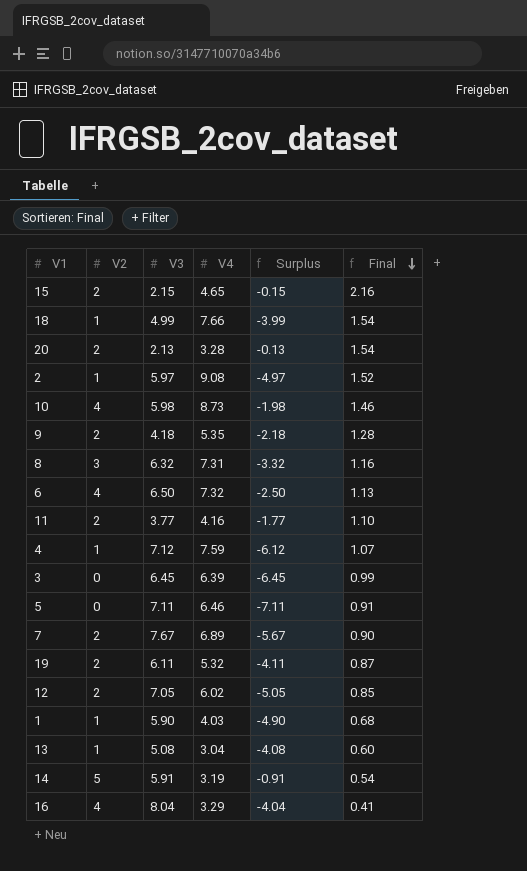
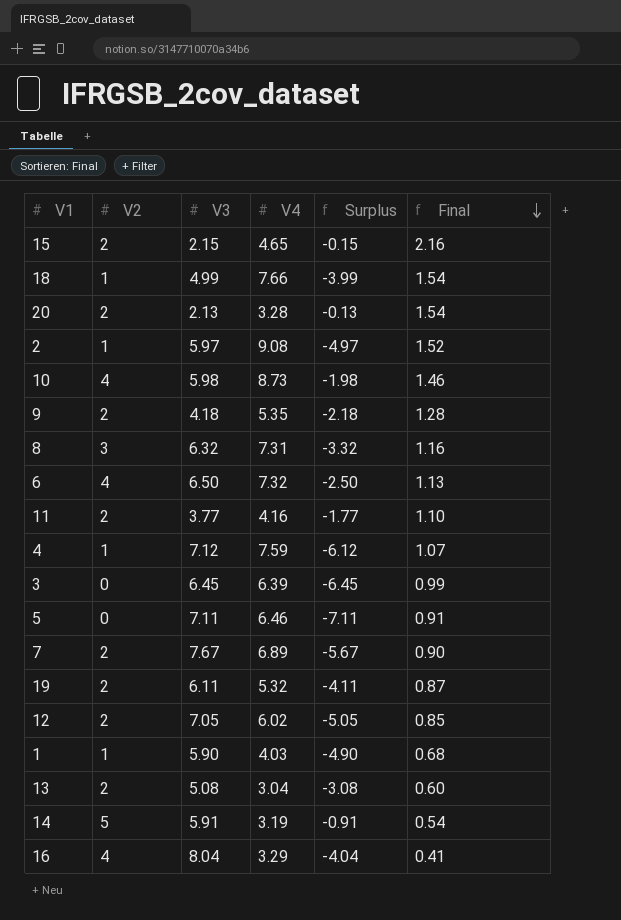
13 | V2: 1 -> 2
13 | Surplus: -4.08 -> -3.08

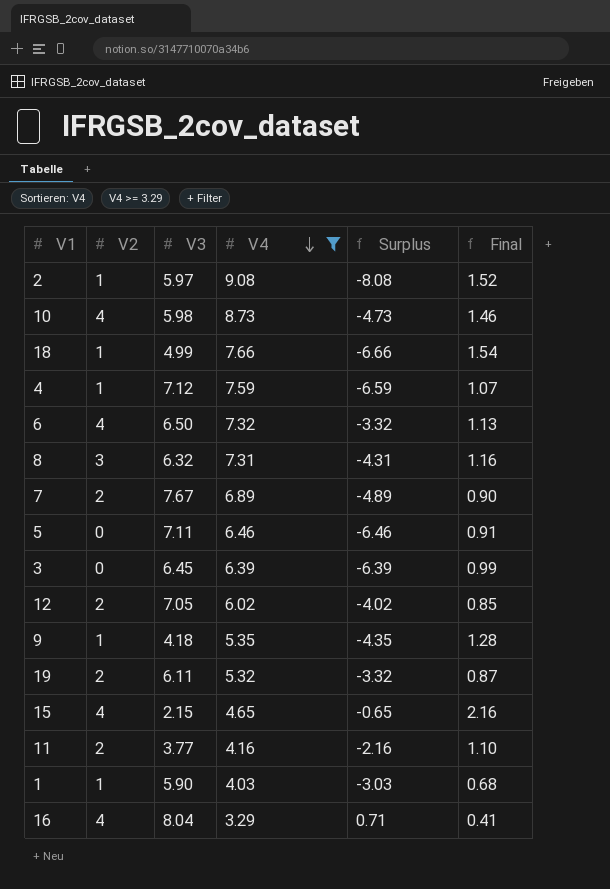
filter: none -> V4 >= 3.29
row order: Final descending -> V4 descending
column Surplus | formula: [V2] - [V3] -> [V2] - [V4]
9 | V2: 2 -> 1
15 | V2: 2 -> 4

